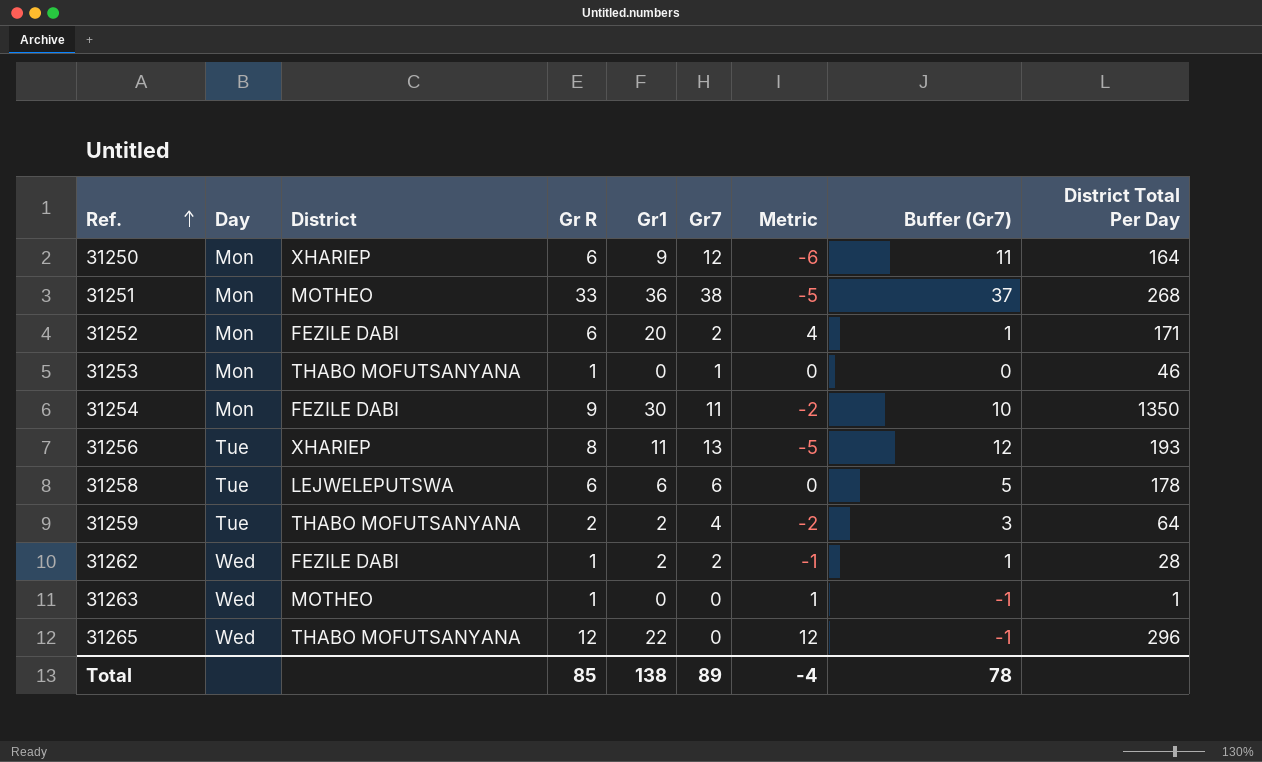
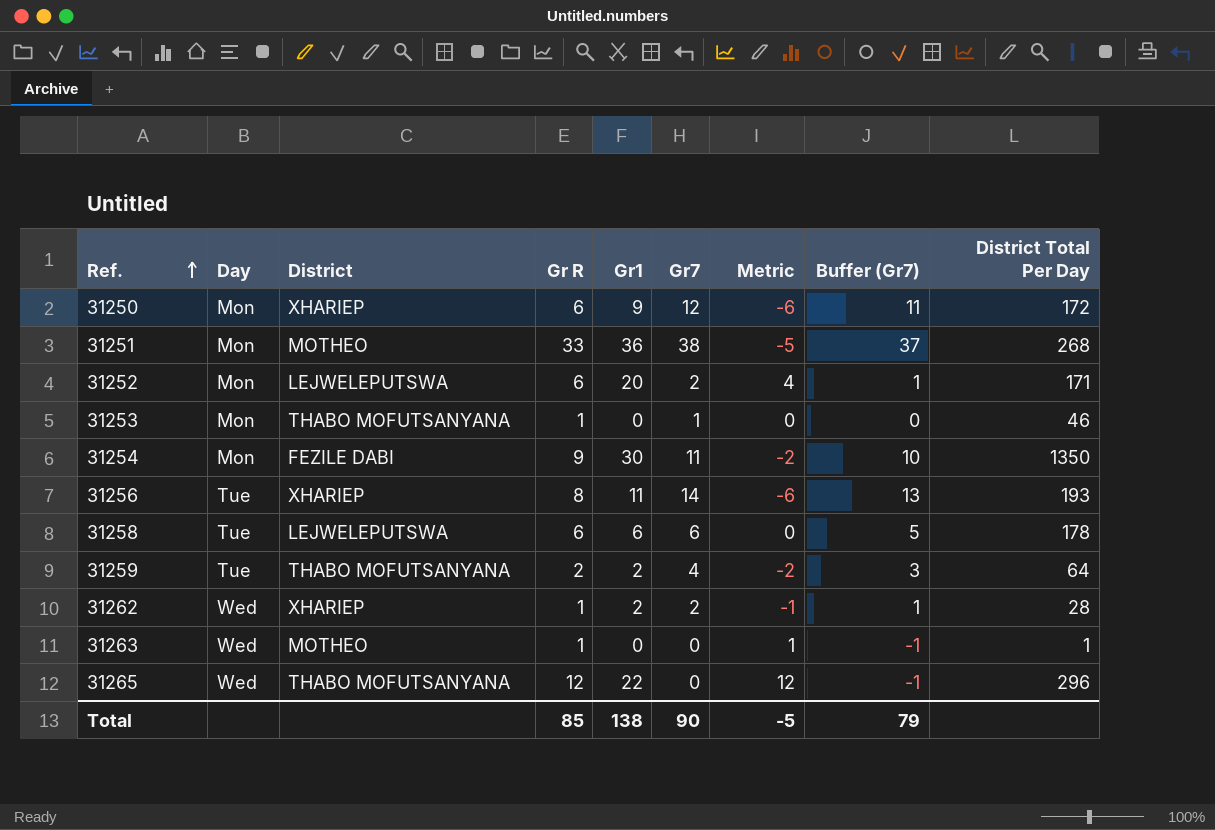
31250 | District Total Per Day: 164 -> 172
31252 | District: FEZILE DABI -> LEJWELEPUTSWA
31256 | Gr7: 13 -> 14
31256 | Metric: -5 -> -6
31256 | Buffer (Gr7): 12 -> 13
31262 | District: FEZILE DABI -> XHARIEP
Total | Gr7: 89 -> 90
Total | Metric: -4 -> -5
Total | Buffer (Gr7): 78 -> 79

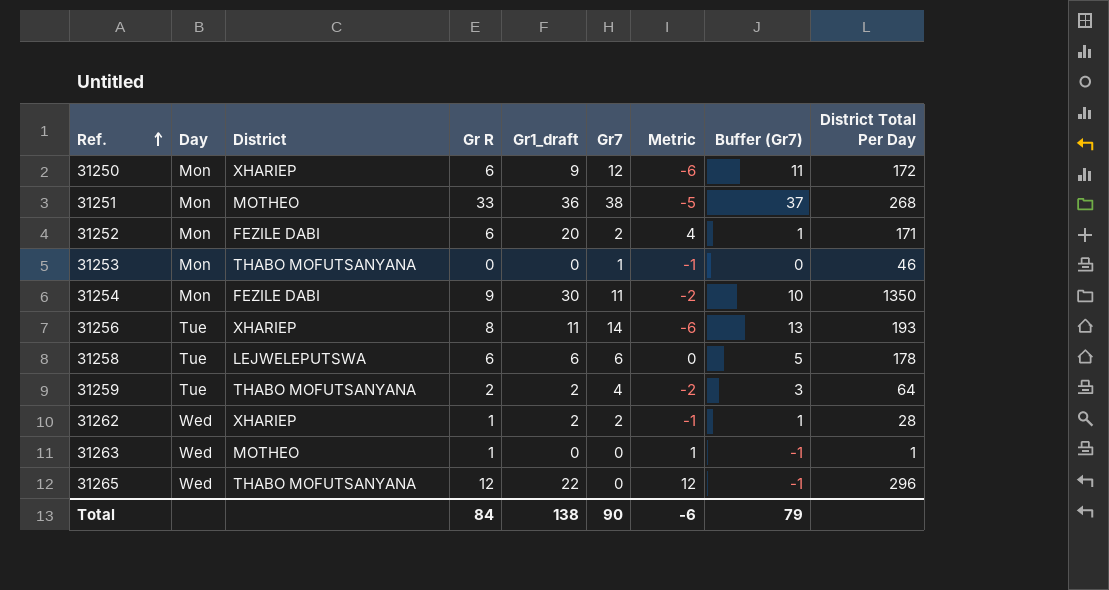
column name: Gr1 -> Gr1_draft
31252 | District: LEJWELEPUTSWA -> FEZILE DABI
31253 | Gr R: 1 -> 0
31253 | Metric: 0 -> -1
Total | Gr R: 85 -> 84
Total | Metric: -5 -> -6

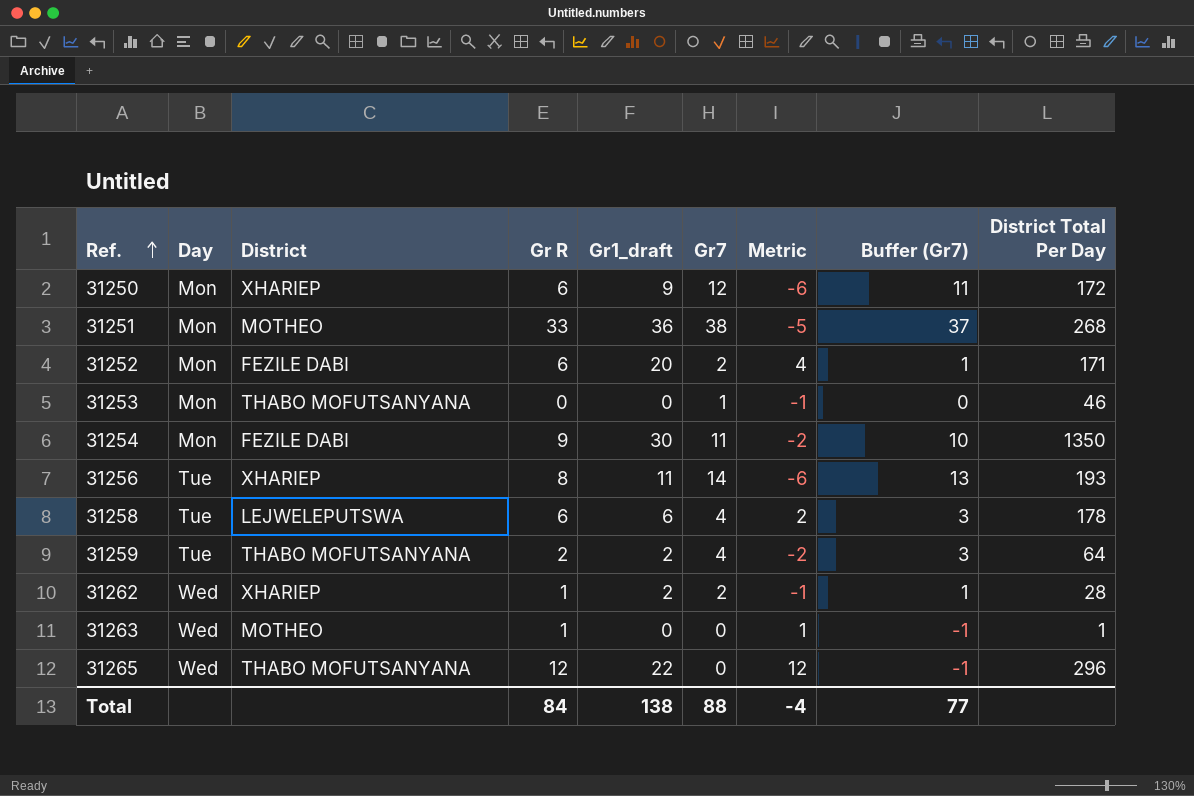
31258 | Gr7: 6 -> 4
31258 | Metric: 0 -> 2
31258 | Buffer (Gr7): 5 -> 3
Total | Gr7: 90 -> 88
Total | Metric: -6 -> -4
Total | Buffer (Gr7): 79 -> 77

